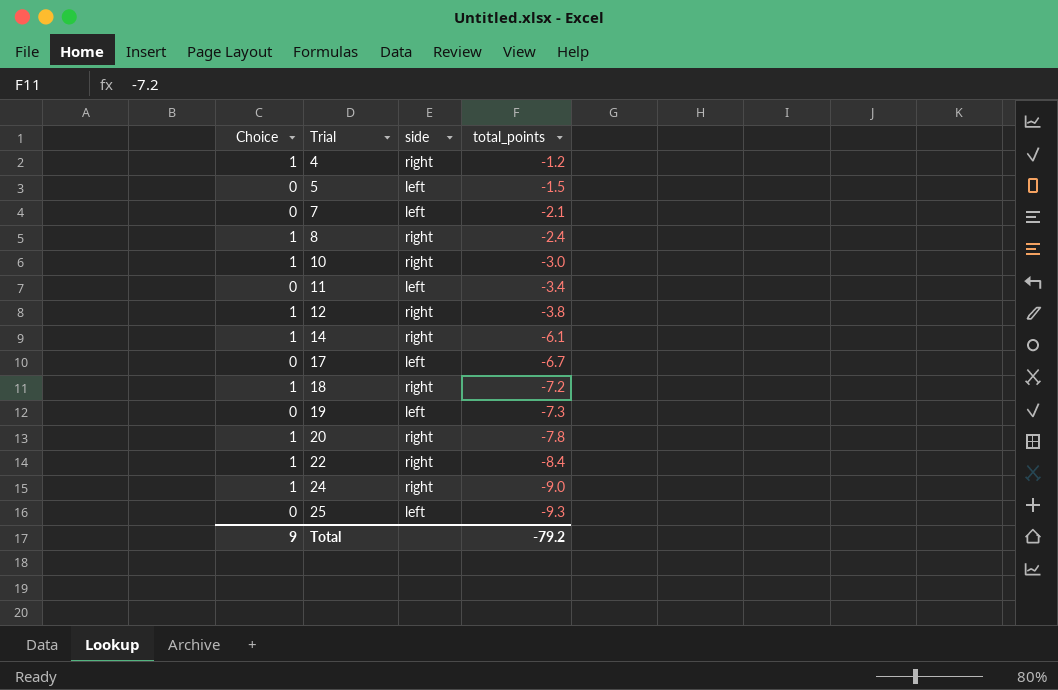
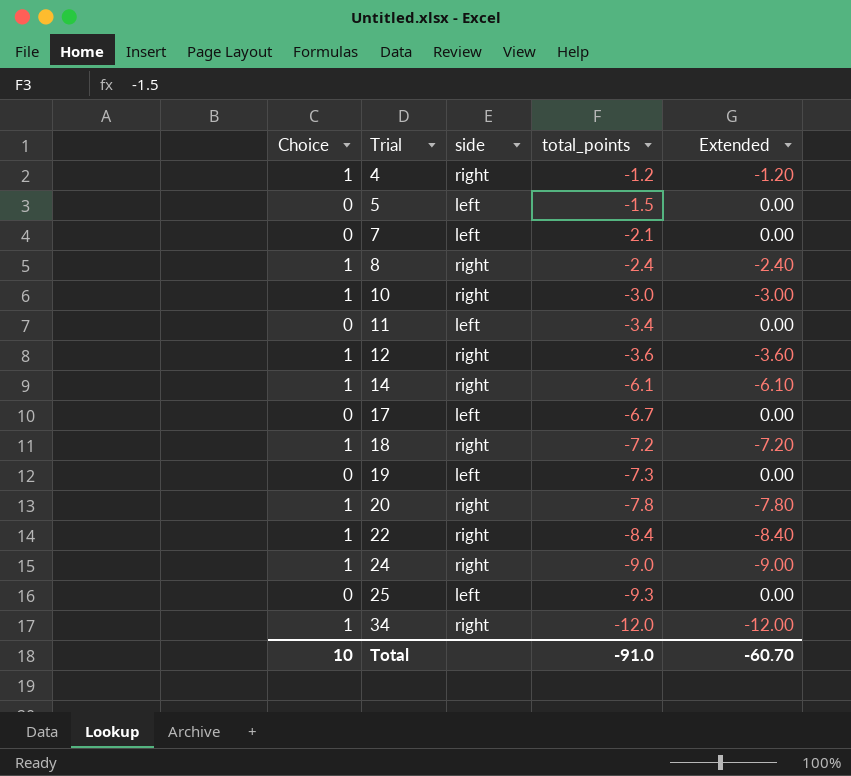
column Extended | formula: none -> [Choice] * [total_points]
12 | total_points: -3.8 -> -3.6
row 34: none -> 1 | right | -12.0 | -12.00
Total | Choice: 9 -> 10
Total | total_points: -79.2 -> -91.0

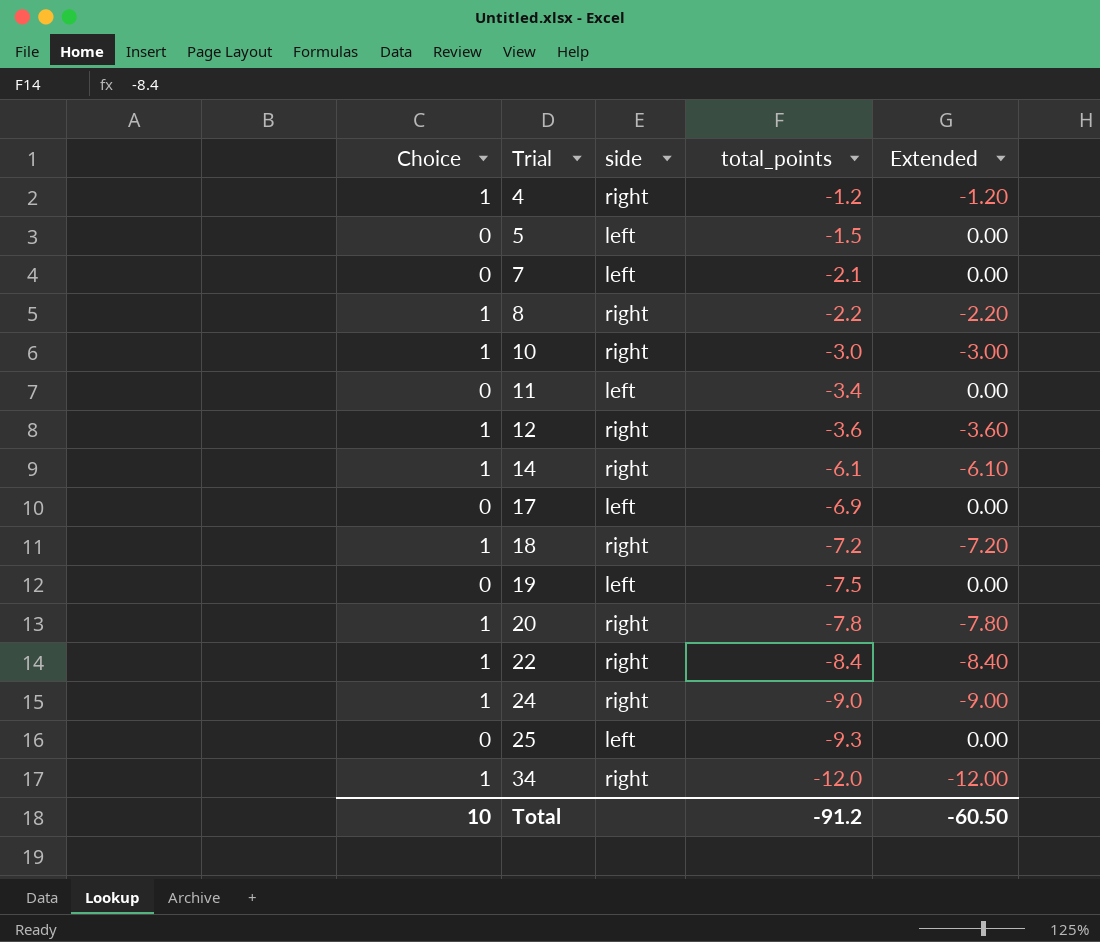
8 | total_points: -2.4 -> -2.2
8 | Extended: -2.40 -> -2.20
17 | total_points: -6.7 -> -6.9
19 | total_points: -7.3 -> -7.5
Total | total_points: -91.0 -> -91.2
Total | Extended: -60.70 -> -60.50

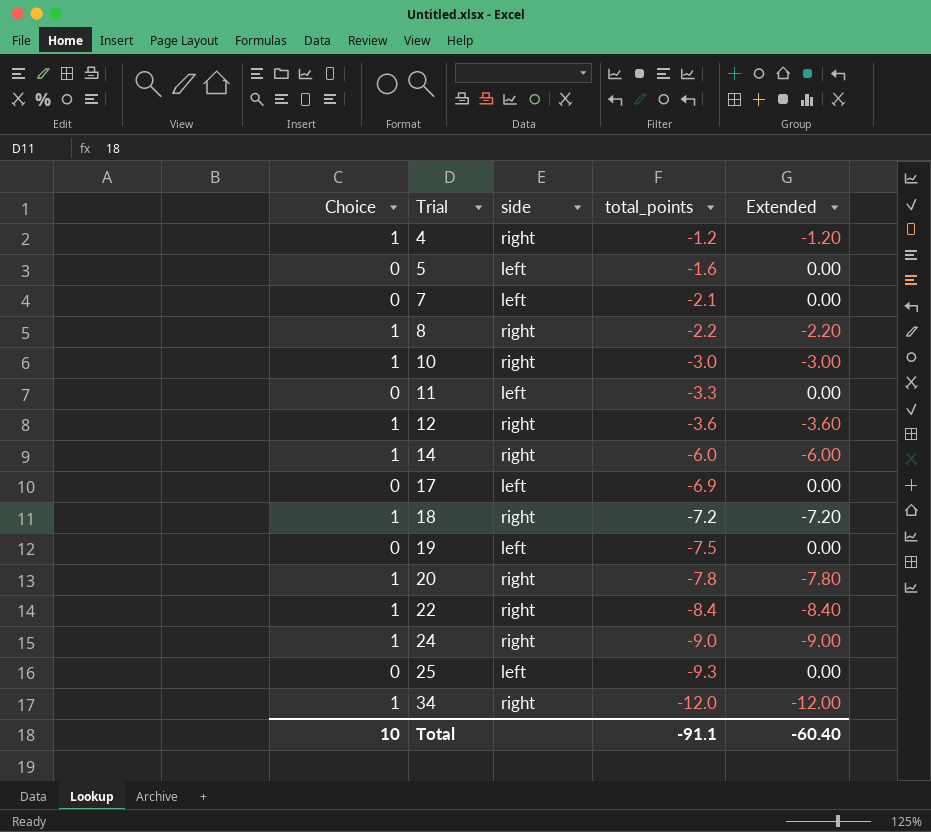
5 | total_points: -1.5 -> -1.6
11 | total_points: -3.4 -> -3.3
14 | total_points: -6.1 -> -6.0
14 | Extended: -6.10 -> -6.00
Total | total_points: -91.2 -> -91.1
Total | Extended: -60.50 -> -60.40

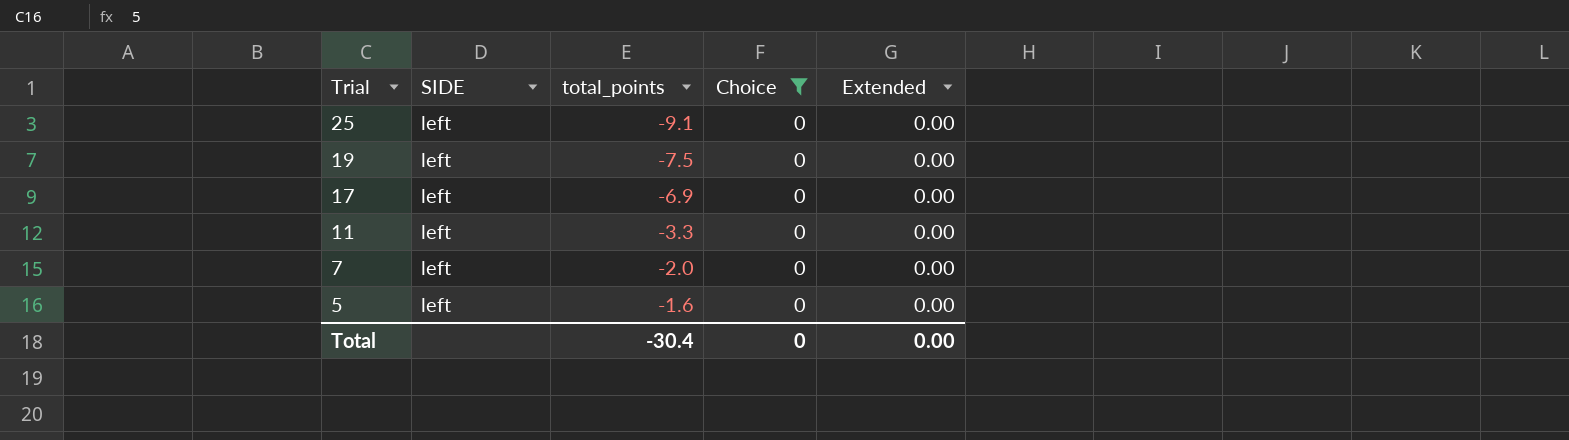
filter: none -> Choice = 0
row order: Trial ascending -> Trial descending
column name: side -> SIDE
column Choice | position: 1 -> 4
25 | total_points: -9.3 -> -9.1
7 | total_points: -2.1 -> -2.0
Total | total_points: -91.1 -> -30.4
Total | Choice: 10 -> 0
Total | Extended: -60.40 -> 0.00

